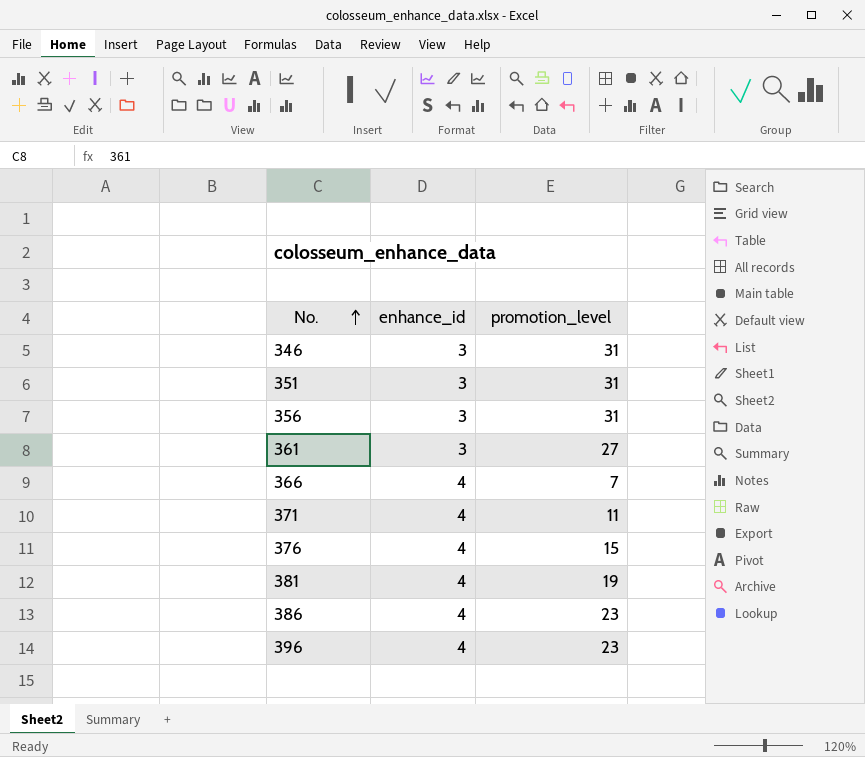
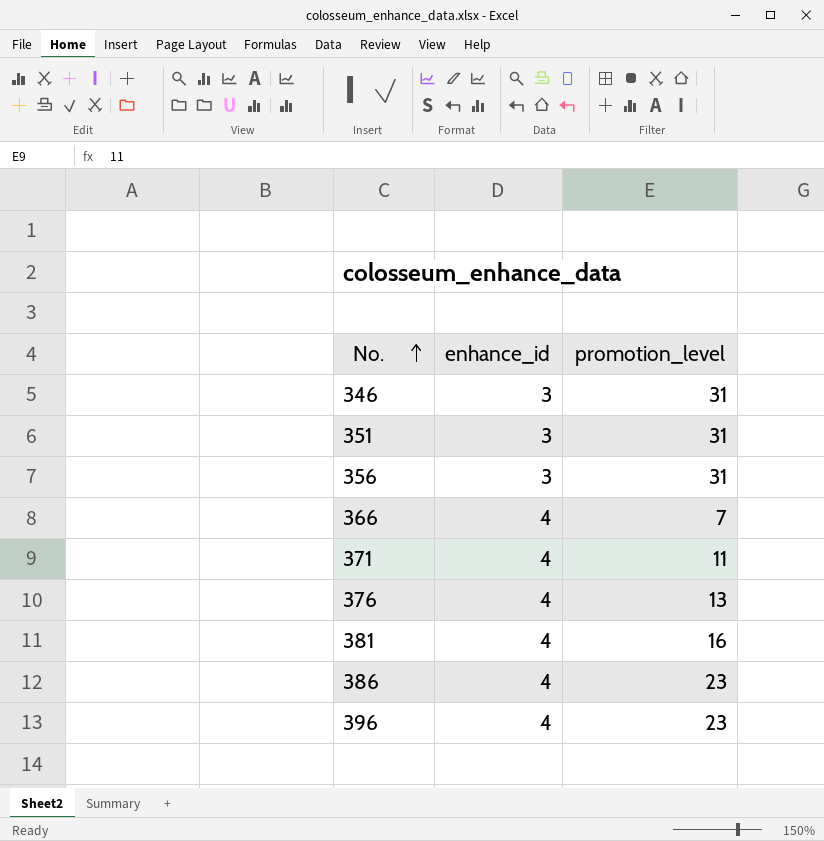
row 361: 3 | 27 -> none
376 | promotion_level: 15 -> 13
381 | promotion_level: 19 -> 16

